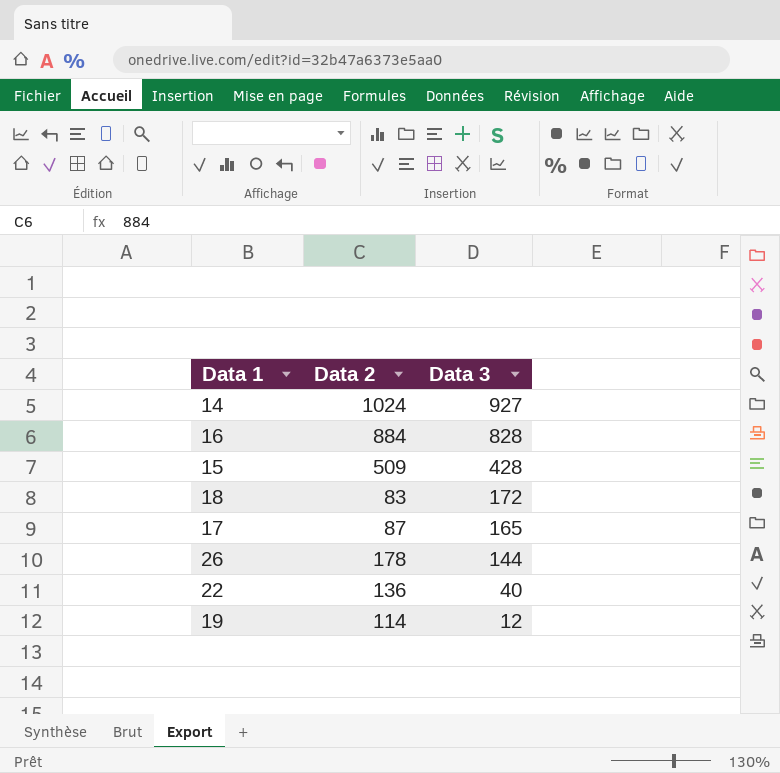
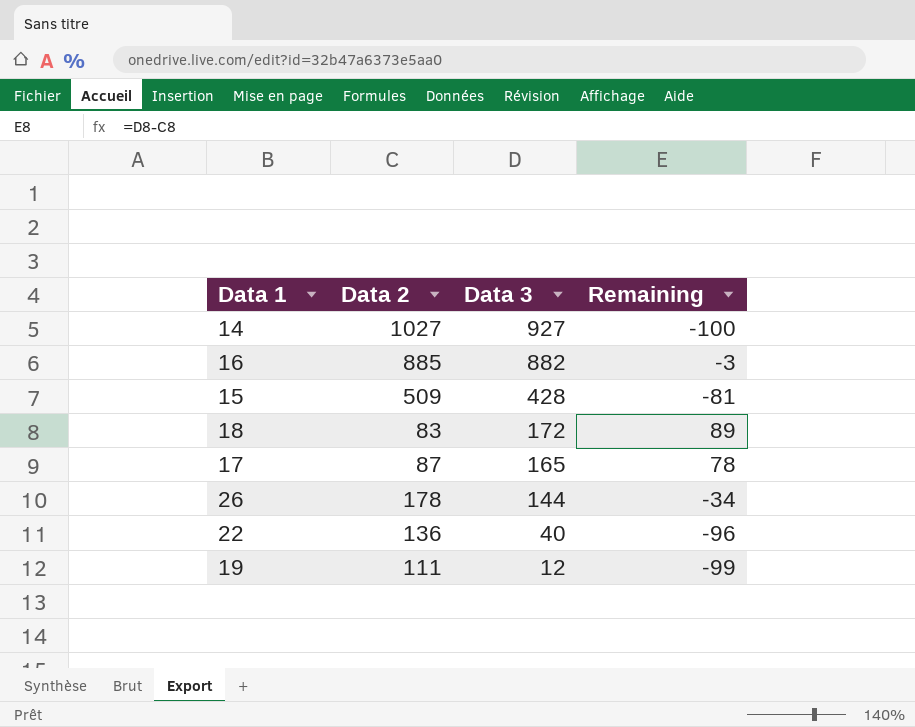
column Remaining | formula: none -> [Data 3] - [Data 2]
14 | Data 2: 1024 -> 1027
16 | Data 2: 884 -> 885
16 | Data 3: 828 -> 882
19 | Data 2: 114 -> 111

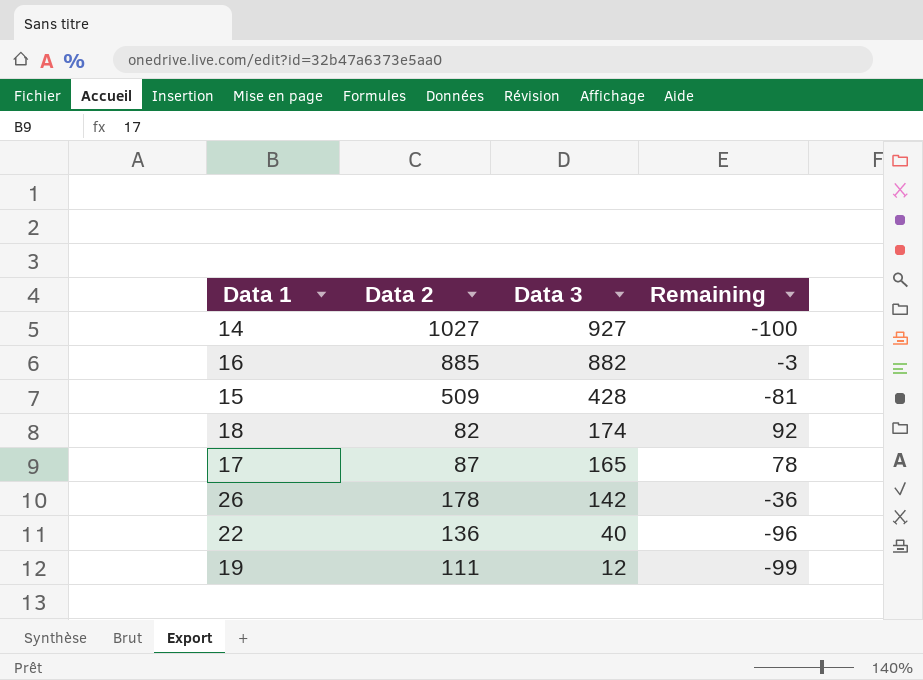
18 | Data 2: 83 -> 82
18 | Data 3: 172 -> 174
18 | Remaining: 89 -> 92
26 | Data 3: 144 -> 142
26 | Remaining: -34 -> -36

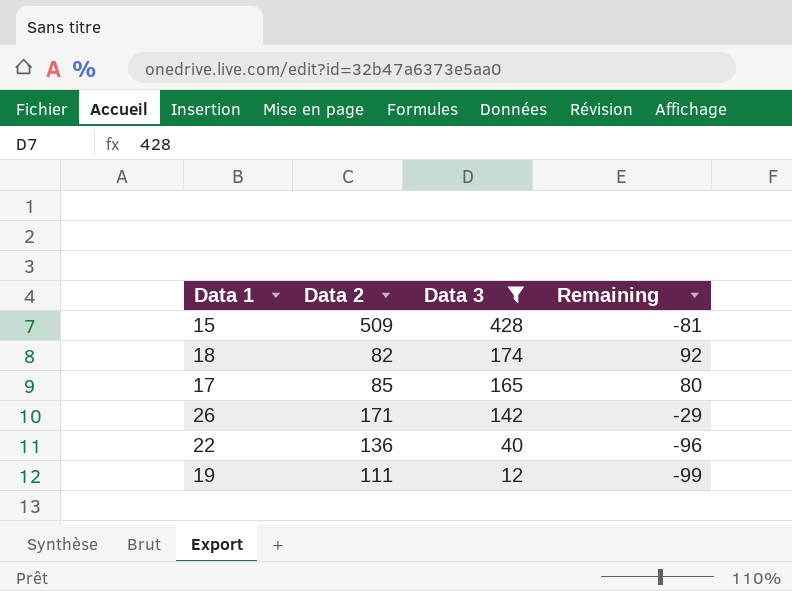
filter: none -> Data 3 <= 428
17 | Data 2: 87 -> 85
17 | Remaining: 78 -> 80
26 | Data 2: 178 -> 171
26 | Remaining: -36 -> -29

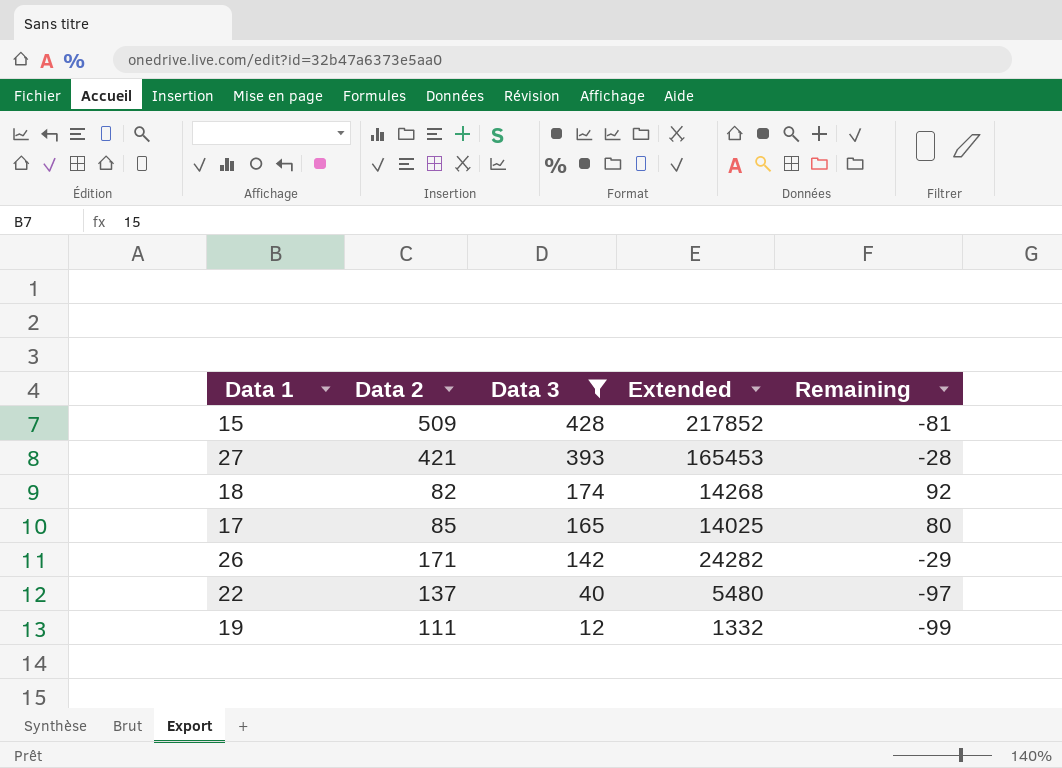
column Extended | formula: none -> [Data 2] * [Data 3]
row 27: none -> 421 | 393 | 165453 | -28
22 | Data 2: 136 -> 137
22 | Remaining: -96 -> -97

